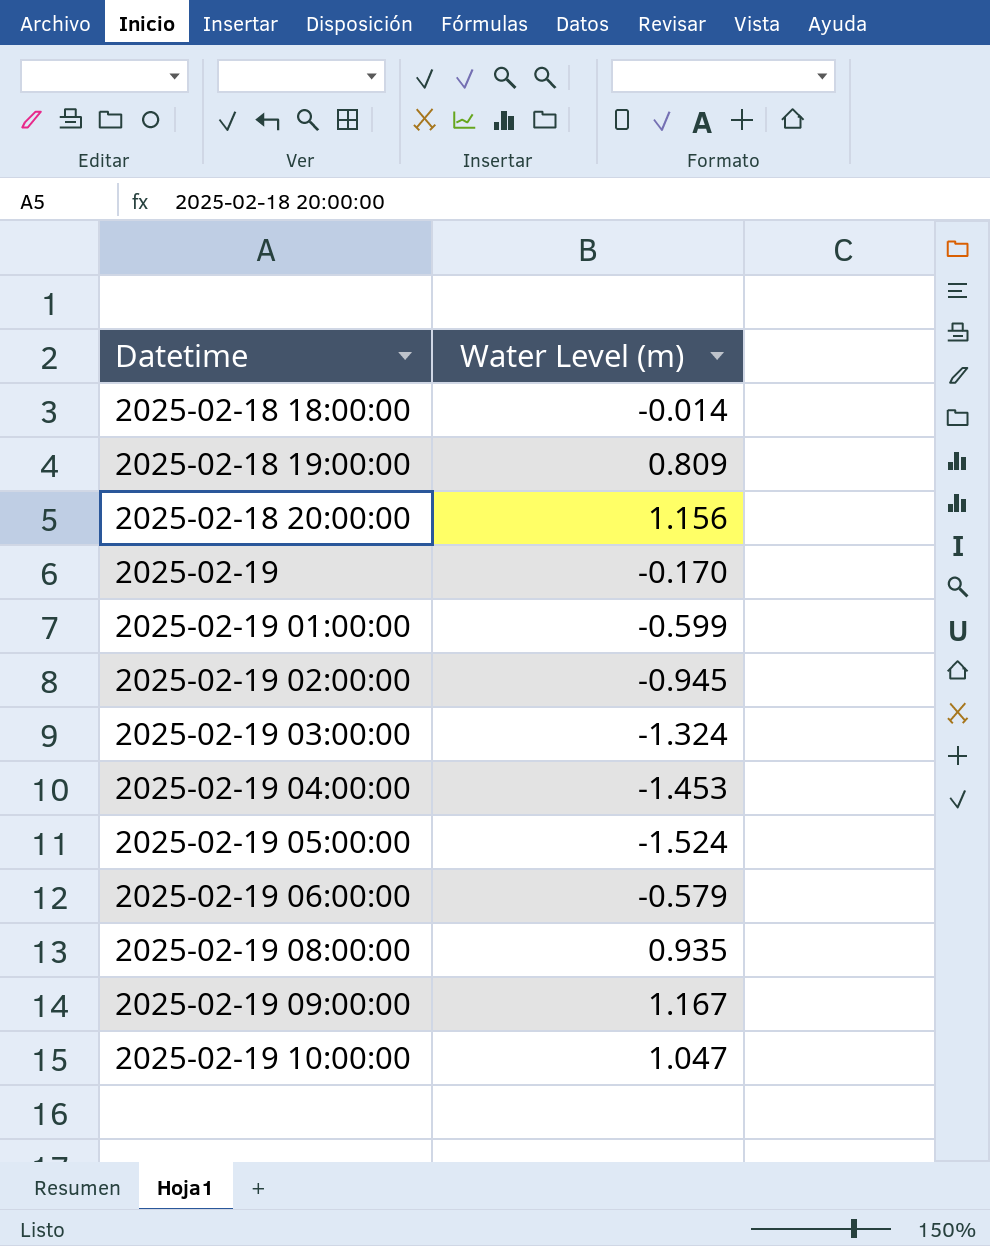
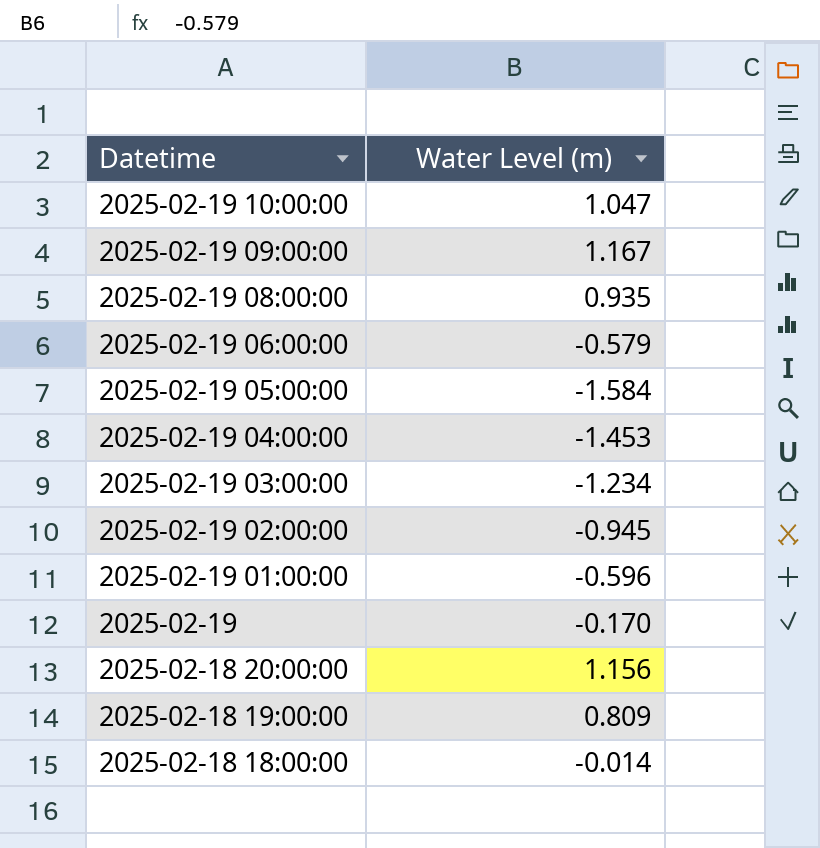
row order: Datetime ascending -> Datetime descending
2025-02-19 05:00:00 | Water Level (m): -1.524 -> -1.584
2025-02-19 03:00:00 | Water Level (m): -1.324 -> -1.234
2025-02-19 01:00:00 | Water Level (m): -0.599 -> -0.596

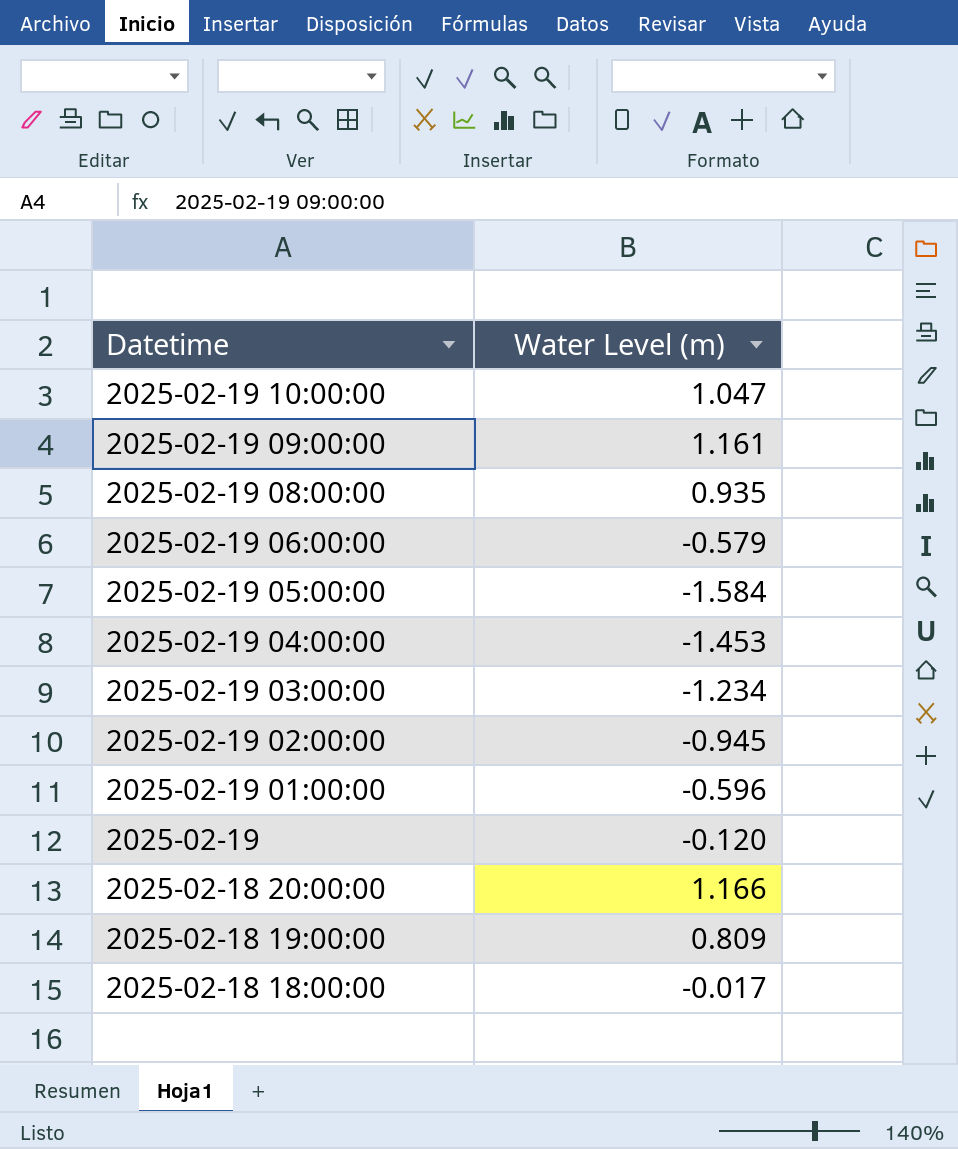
2025-02-19 09:00:00 | Water Level (m): 1.167 -> 1.161
2025-02-19 | Water Level (m): -0.170 -> -0.120
2025-02-18 20:00:00 | Water Level (m): 1.156 -> 1.166
2025-02-18 18:00:00 | Water Level (m): -0.014 -> -0.017

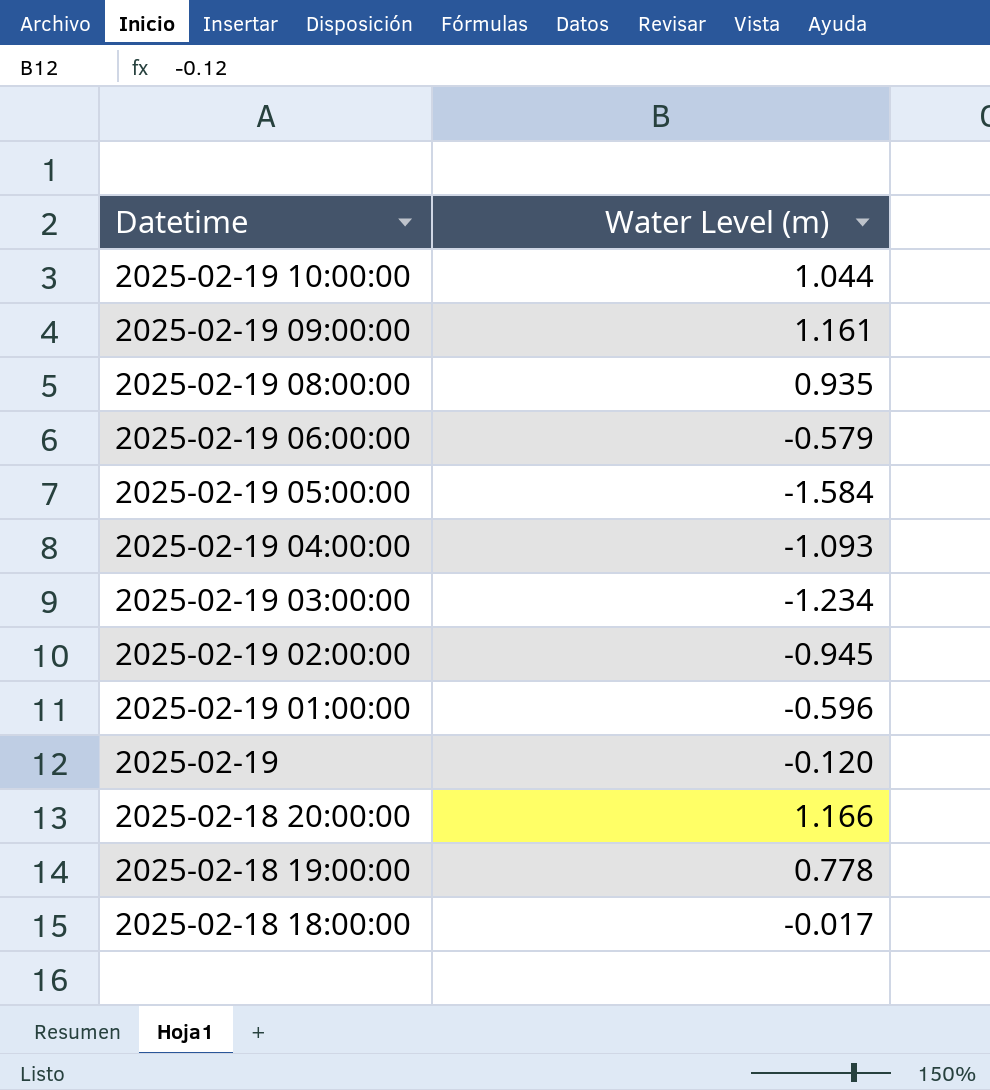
2025-02-19 10:00:00 | Water Level (m): 1.047 -> 1.044
2025-02-19 04:00:00 | Water Level (m): -1.453 -> -1.093
2025-02-18 19:00:00 | Water Level (m): 0.809 -> 0.778

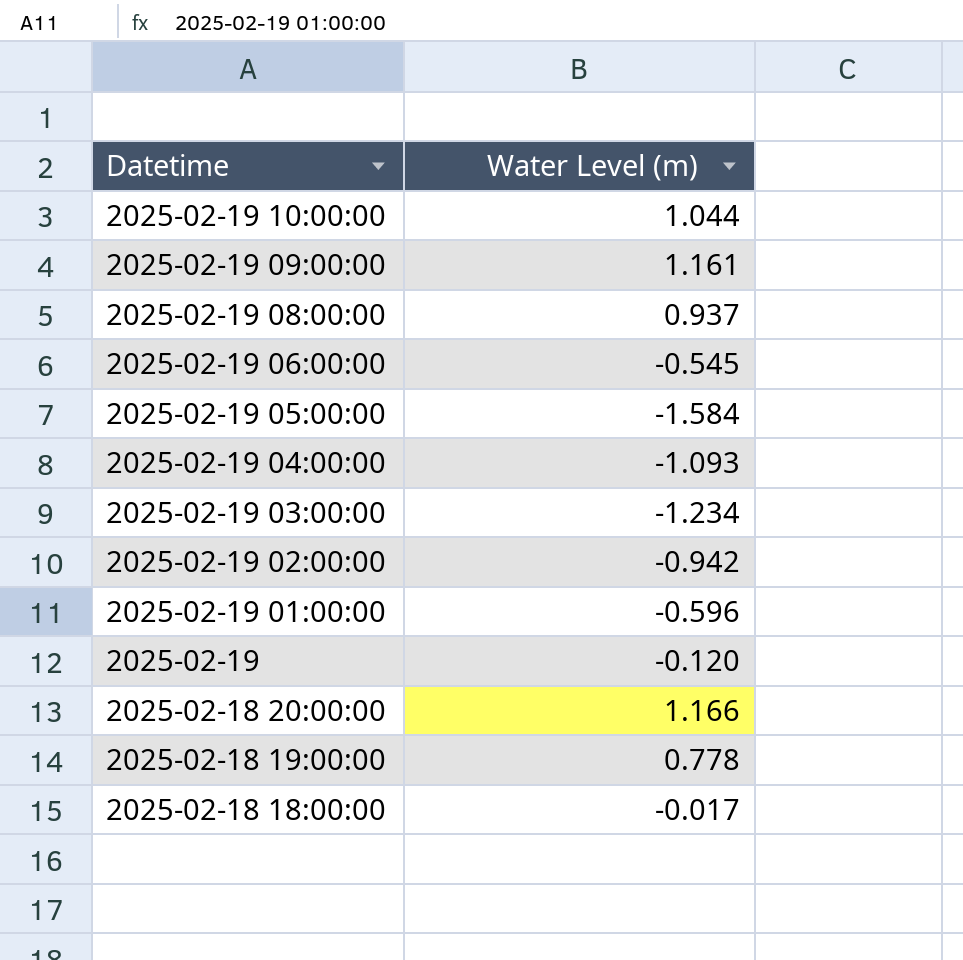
2025-02-19 08:00:00 | Water Level (m): 0.935 -> 0.937
2025-02-19 06:00:00 | Water Level (m): -0.579 -> -0.545
2025-02-19 02:00:00 | Water Level (m): -0.945 -> -0.942

